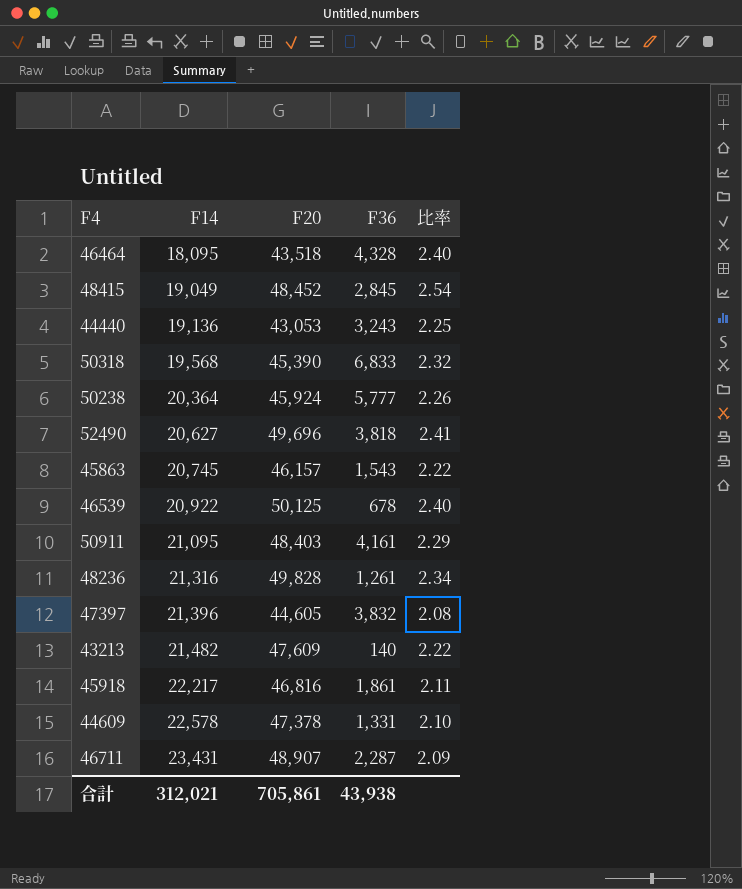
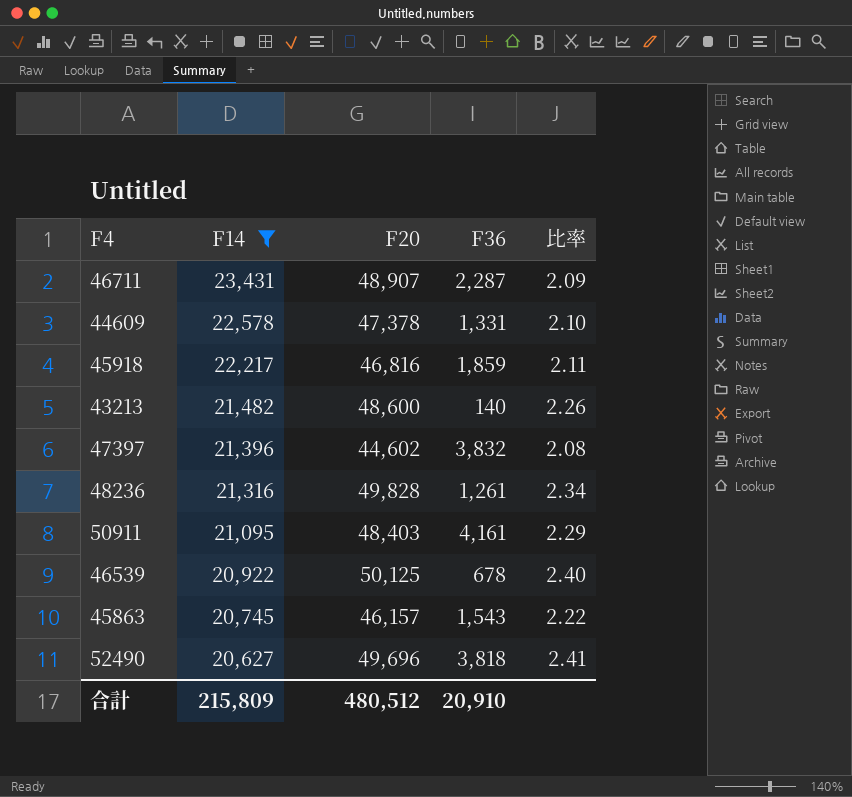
filter: none -> F14 >= 20,627
row order: F14 ascending -> F14 descending
45918 | F36: 1,861 -> 1,859
43213 | F20: 47,609 -> 48,600
43213 | 比率: 2.22 -> 2.26
47397 | F20: 44,605 -> 44,602
合計 | F14: 312,021 -> 215,809
合計 | F20: 705,861 -> 480,512
合計 | F36: 43,938 -> 20,910

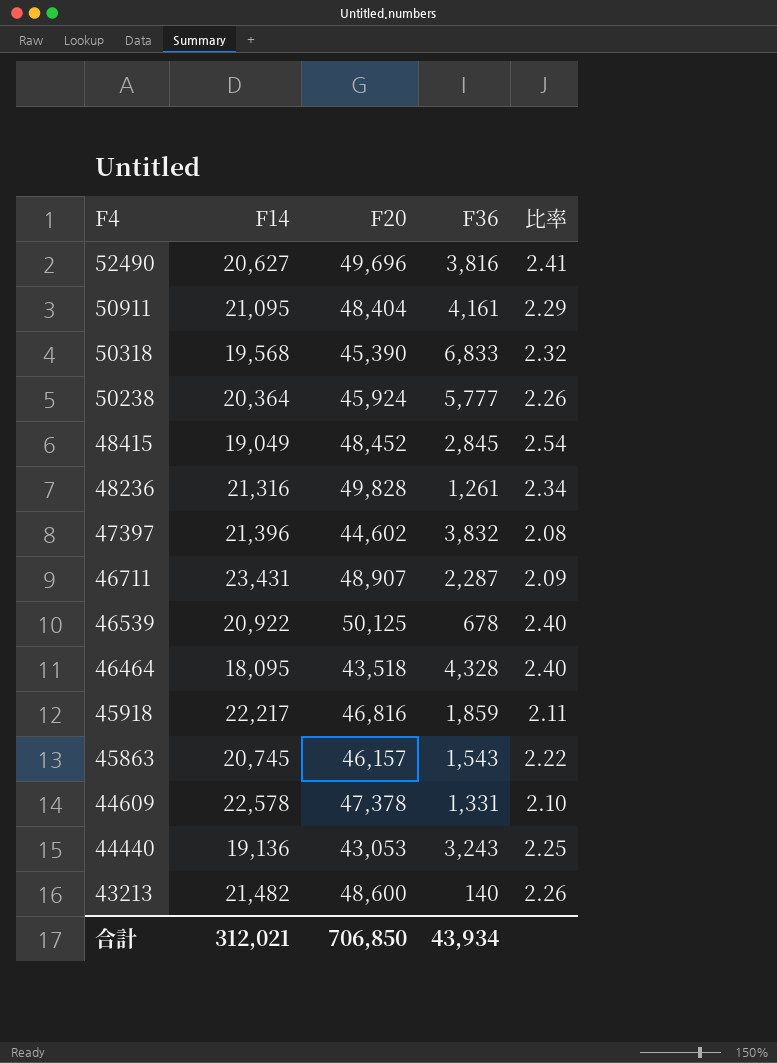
filter: F14 >= 20,627 -> none
row order: F14 descending -> F4 descending
52490 | F36: 3,818 -> 3,816
50911 | F20: 48,403 -> 48,404
合計 | F14: 215,809 -> 312,021
合計 | F20: 480,512 -> 706,850
合計 | F36: 20,910 -> 43,934

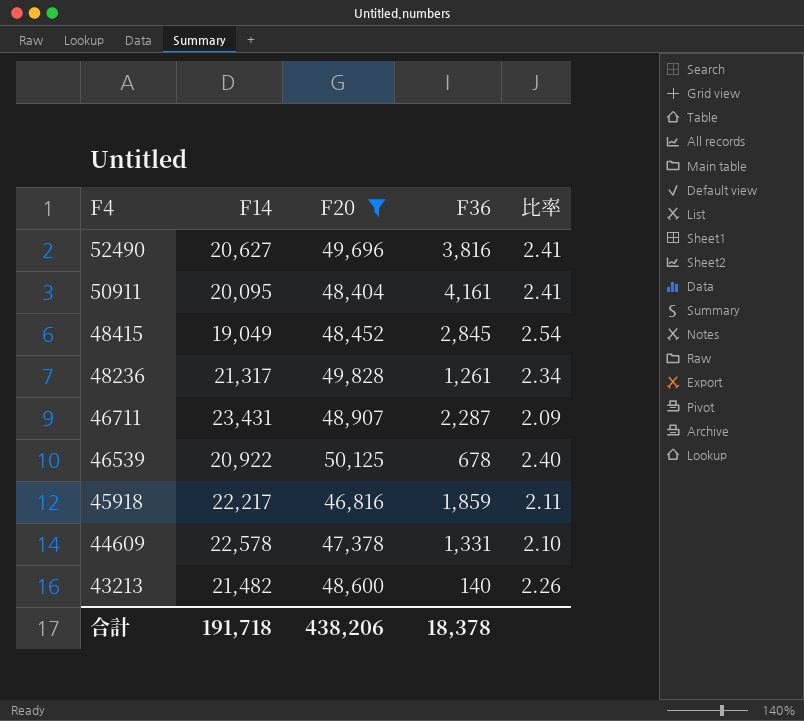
filter: none -> F20 >= 46,816
50911 | F14: 21,095 -> 20,095
50911 | 比率: 2.29 -> 2.41
48236 | F14: 21,316 -> 21,317
合計 | F14: 312,021 -> 191,718
合計 | F20: 706,850 -> 438,206
合計 | F36: 43,934 -> 18,378

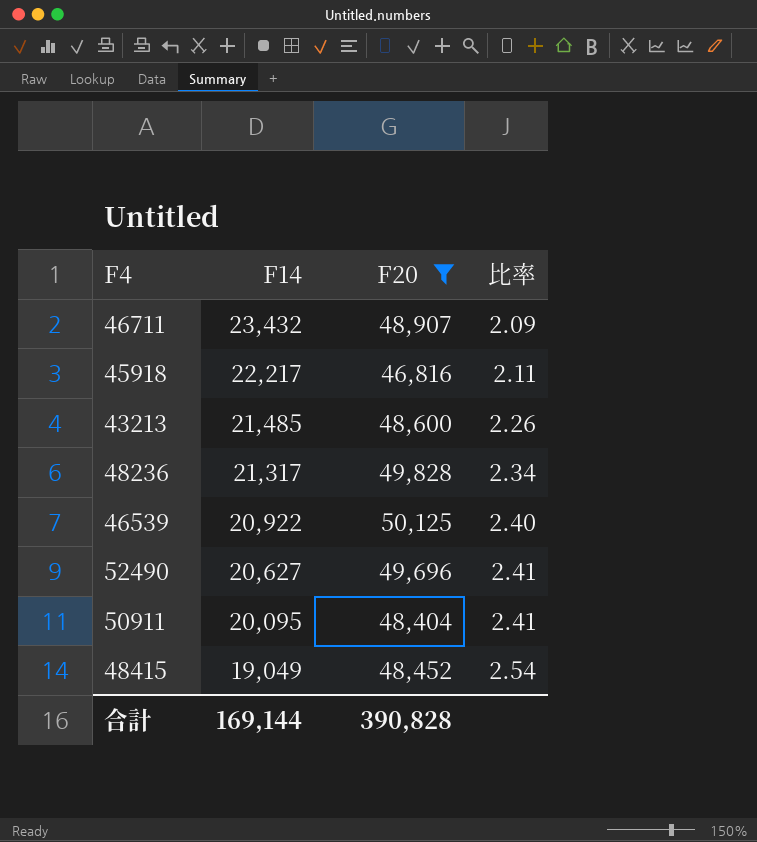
row order: F4 descending -> F14 descending
column F36 | position: 4 -> none
row 44609: 22,578 | 47,378 | 1,331 | 2.10 -> none
46711 | F14: 23,431 -> 23,432
43213 | F14: 21,482 -> 21,485
合計 | F14: 191,718 -> 169,144
合計 | F20: 438,206 -> 390,828

